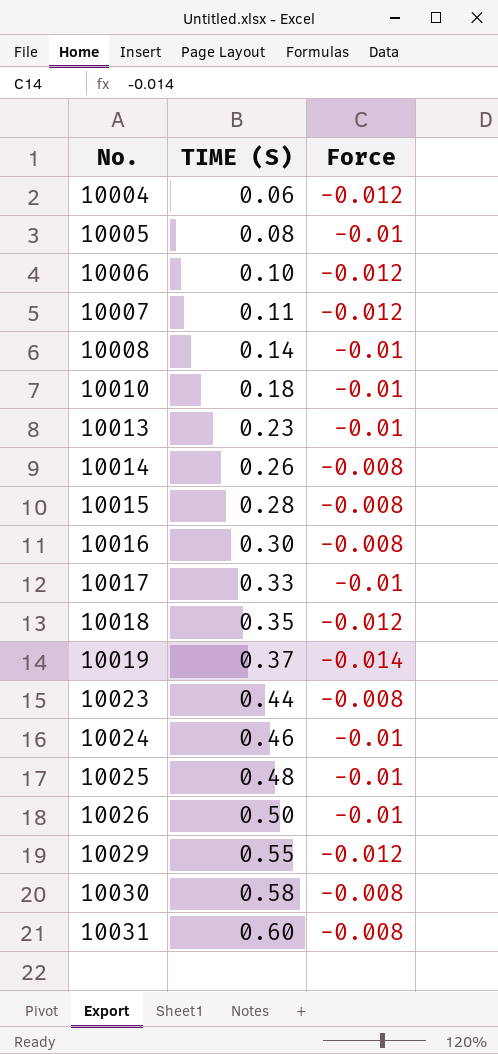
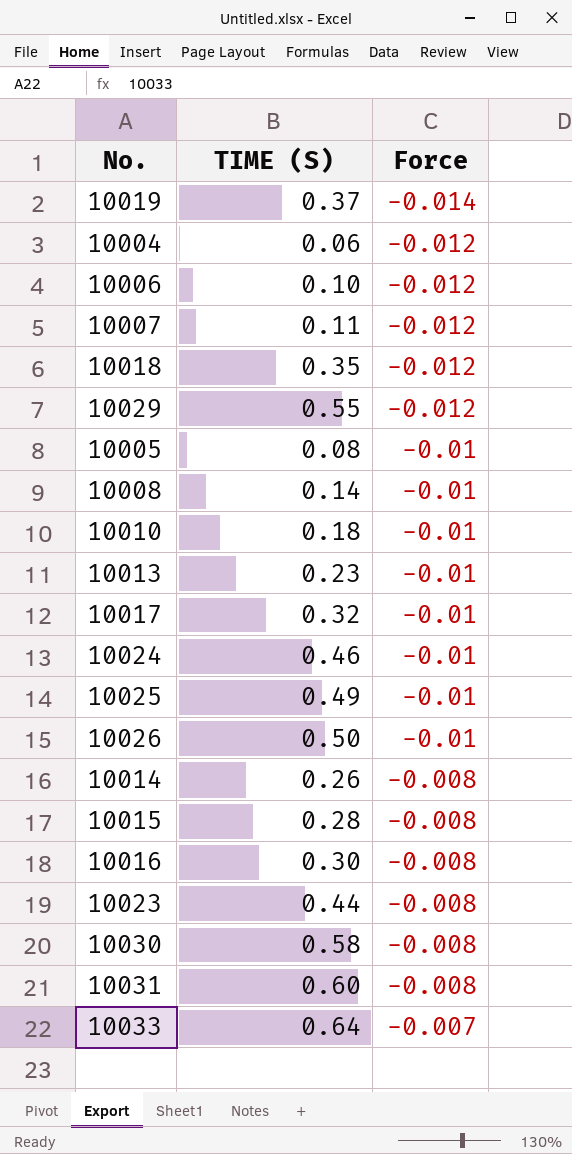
row order: No. ascending -> Force ascending
10017 | TIME (S): 0.33 -> 0.32
10025 | TIME (S): 0.48 -> 0.49
row 10033: none -> 0.64 | -0.007

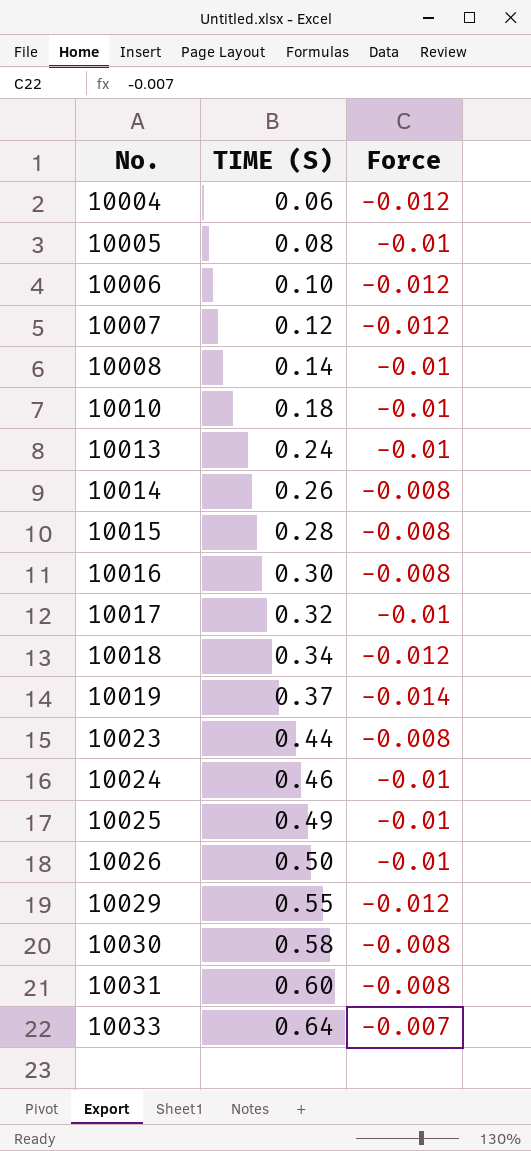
row order: Force ascending -> No. ascending
10007 | TIME (S): 0.11 -> 0.12
10013 | TIME (S): 0.23 -> 0.24
10018 | TIME (S): 0.35 -> 0.34

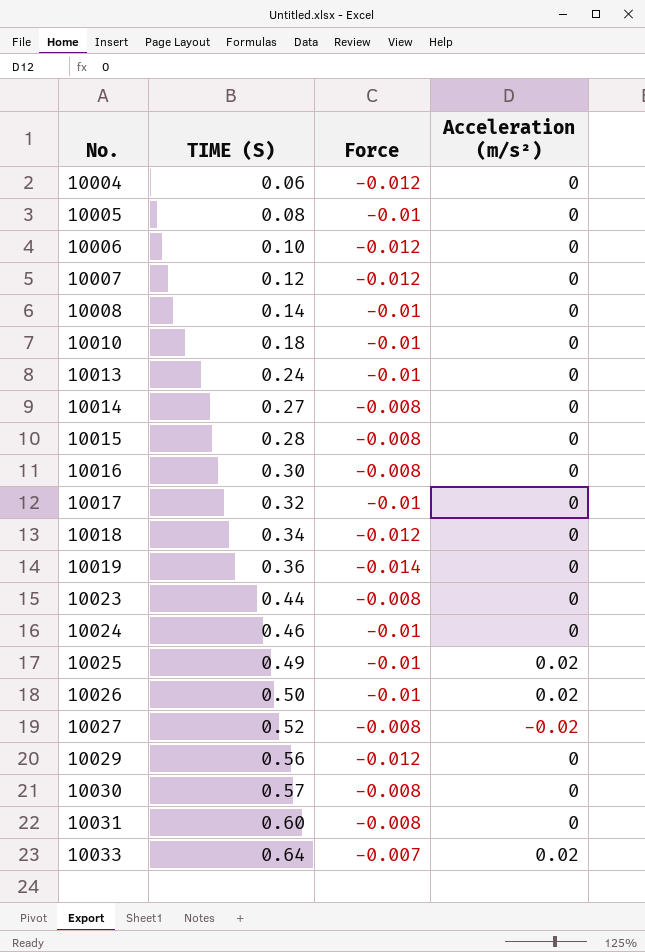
column Acceleration (m/s²) | position: none -> 4
10014 | TIME (S): 0.26 -> 0.27
10019 | TIME (S): 0.37 -> 0.36
row 10027: none -> 0.52 | -0.008 | -0.02
10029 | TIME (S): 0.55 -> 0.56
10030 | TIME (S): 0.58 -> 0.57

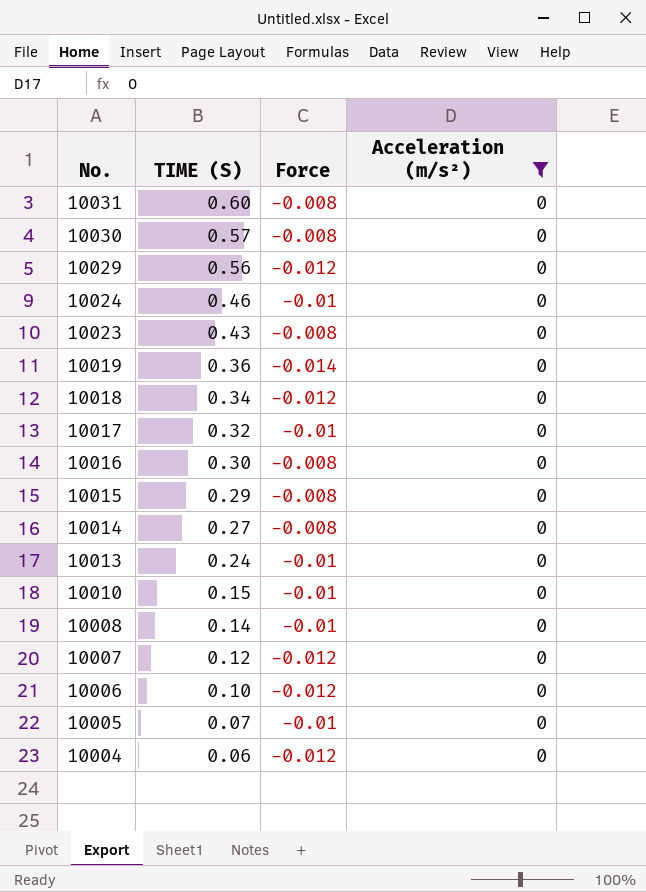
filter: none -> Acceleration (m/s²) = 0
row order: No. ascending -> No. descending
10023 | TIME (S): 0.44 -> 0.43
10015 | TIME (S): 0.28 -> 0.29
10010 | TIME (S): 0.18 -> 0.15
10005 | TIME (S): 0.08 -> 0.07

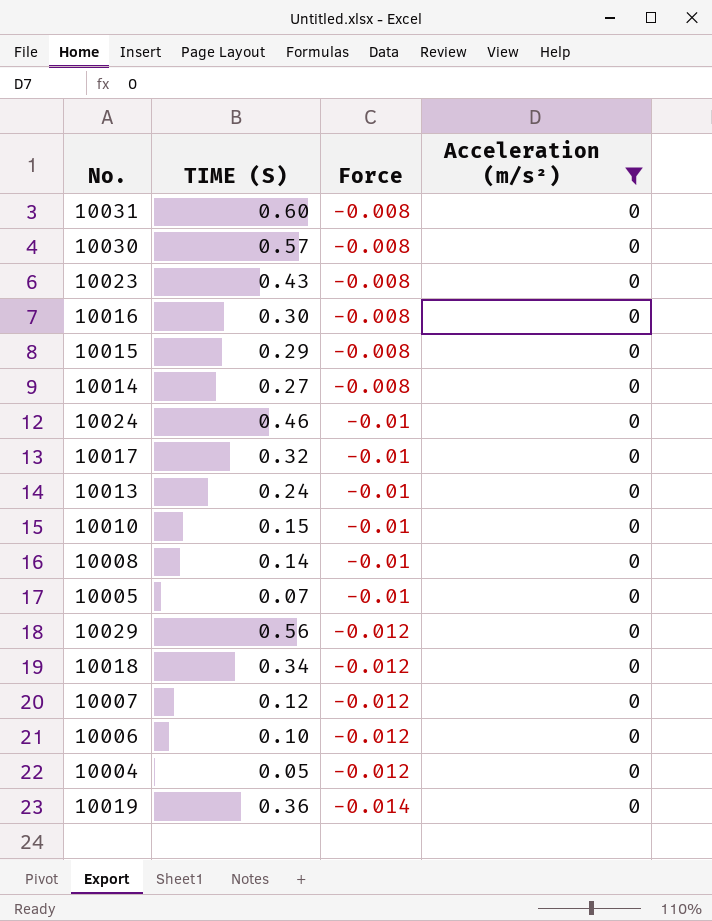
row order: No. descending -> Force descending
10004 | TIME (S): 0.06 -> 0.05

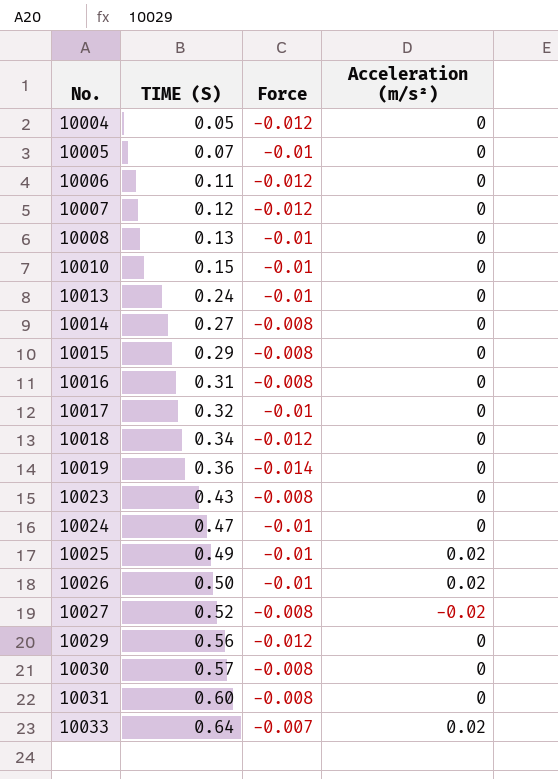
filter: Acceleration (m/s²) = 0 -> none
row order: Force descending -> No. ascending
10006 | TIME (S): 0.10 -> 0.11
10008 | TIME (S): 0.14 -> 0.13
10016 | TIME (S): 0.30 -> 0.31
10024 | TIME (S): 0.46 -> 0.47

